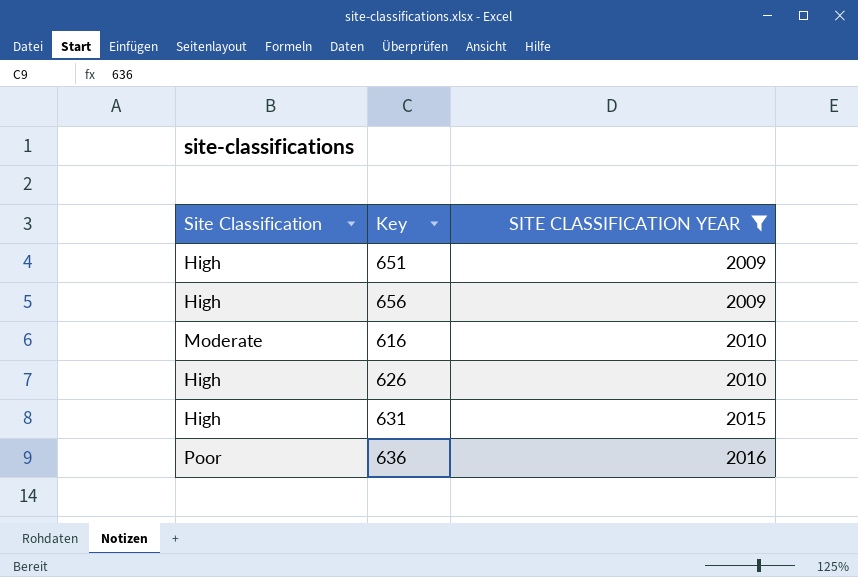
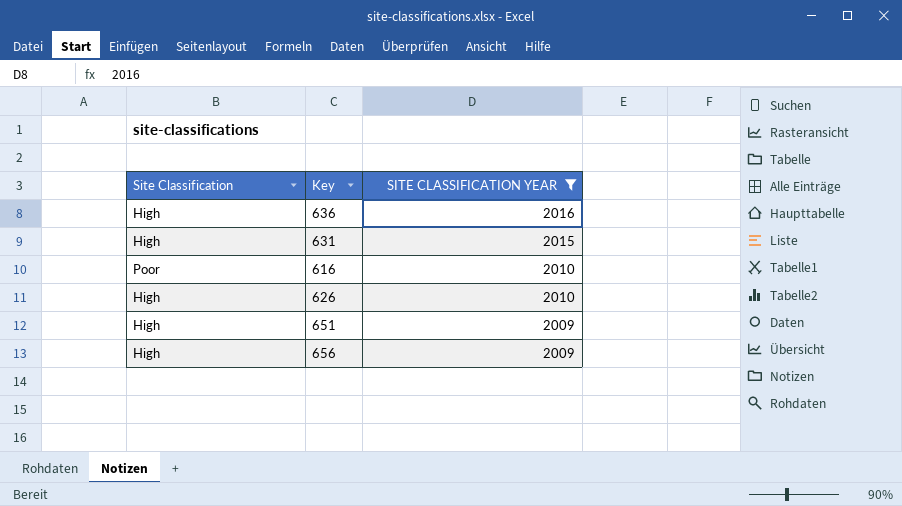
row order: SITE CLASSIFICATION YEAR ascending -> SITE CLASSIFICATION YEAR descending
636 | Site Classification: Poor -> High
616 | Site Classification: Moderate -> Poor

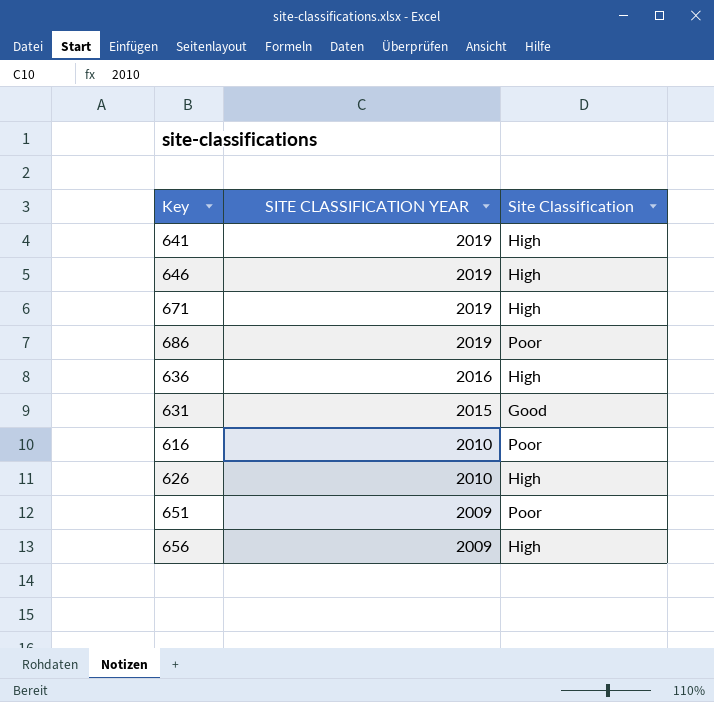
filter: SITE CLASSIFICATION YEAR != 2019 -> none
column Site Classification | position: 1 -> 3
631 | Site Classification: High -> Good
651 | Site Classification: High -> Poor

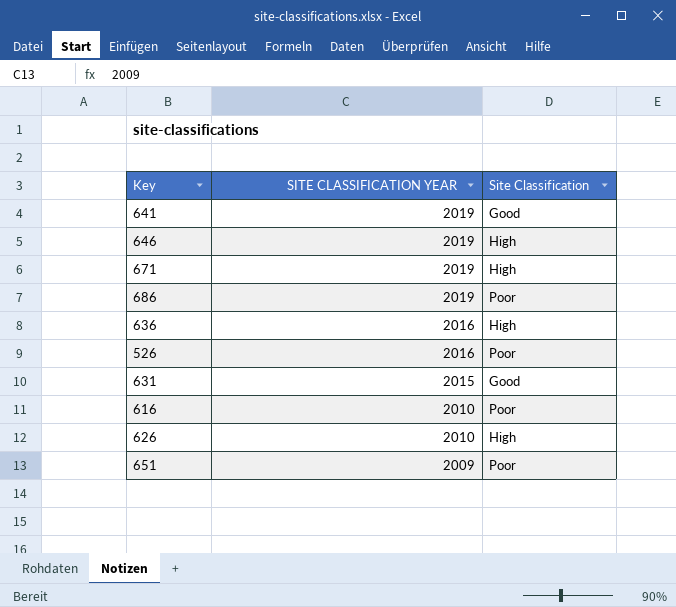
row 656: 2009 | High -> none
641 | Site Classification: High -> Good
row 526: none -> 2016 | Poor

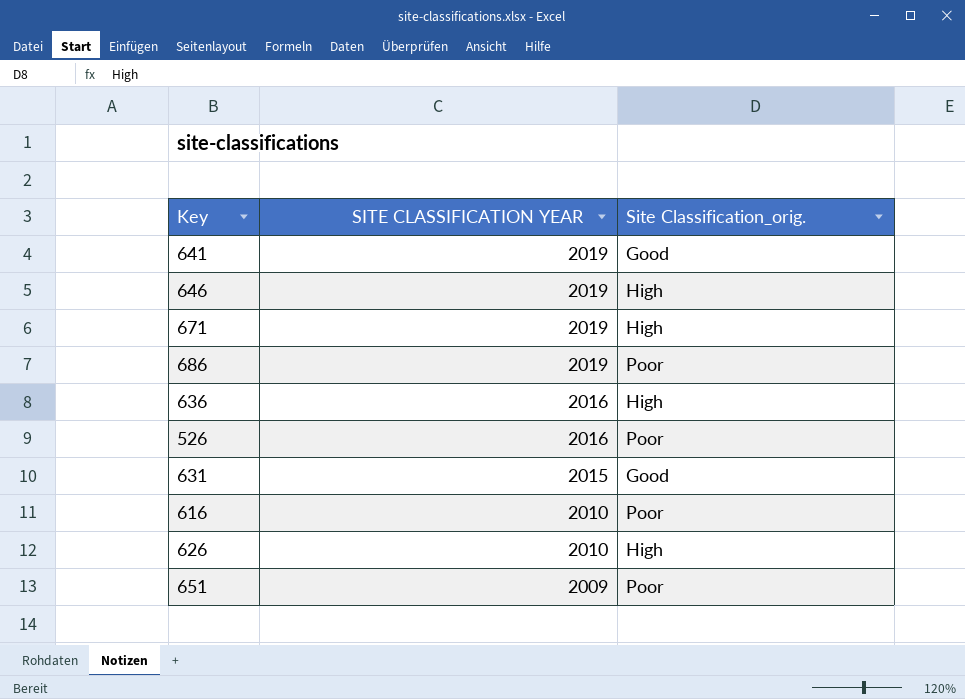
column name: Site Classification -> Site Classification_orig.

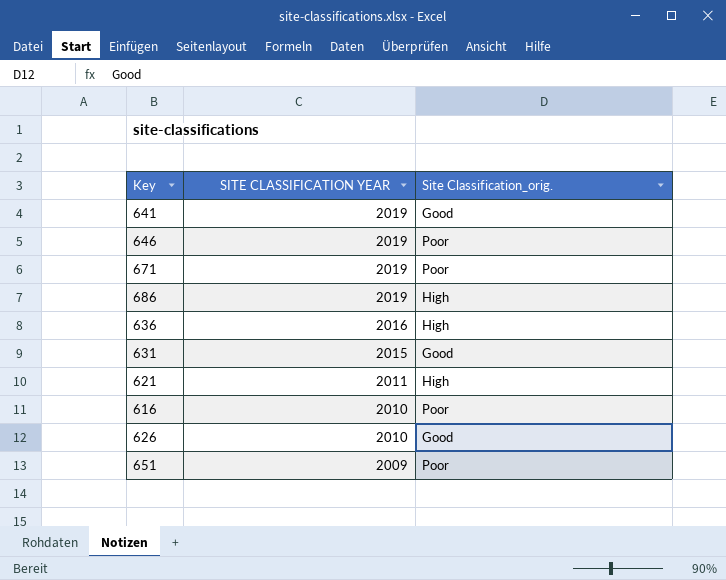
row 526: 2016 | Poor -> none
646 | Site Classification_orig.: High -> Poor
671 | Site Classification_orig.: High -> Poor
686 | Site Classification_orig.: Poor -> High
row 621: none -> 2011 | High
626 | Site Classification_orig.: High -> Good

